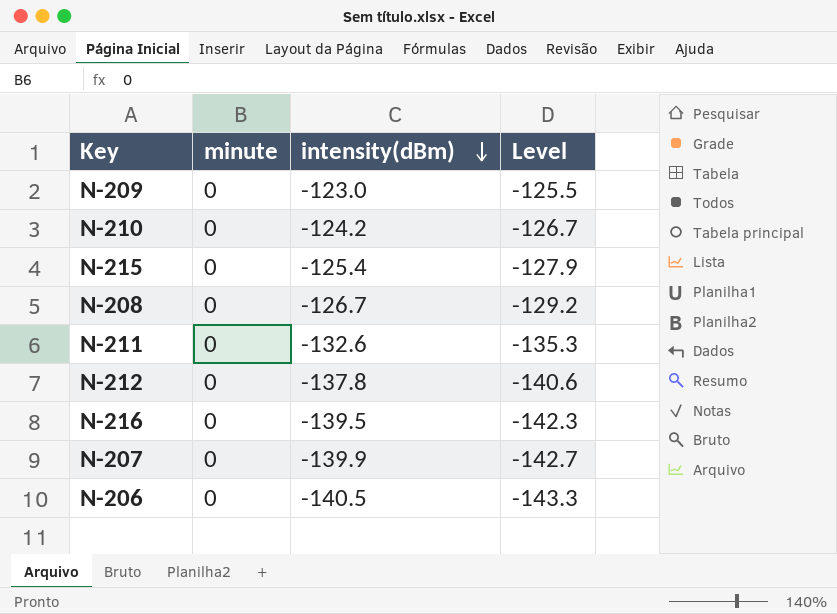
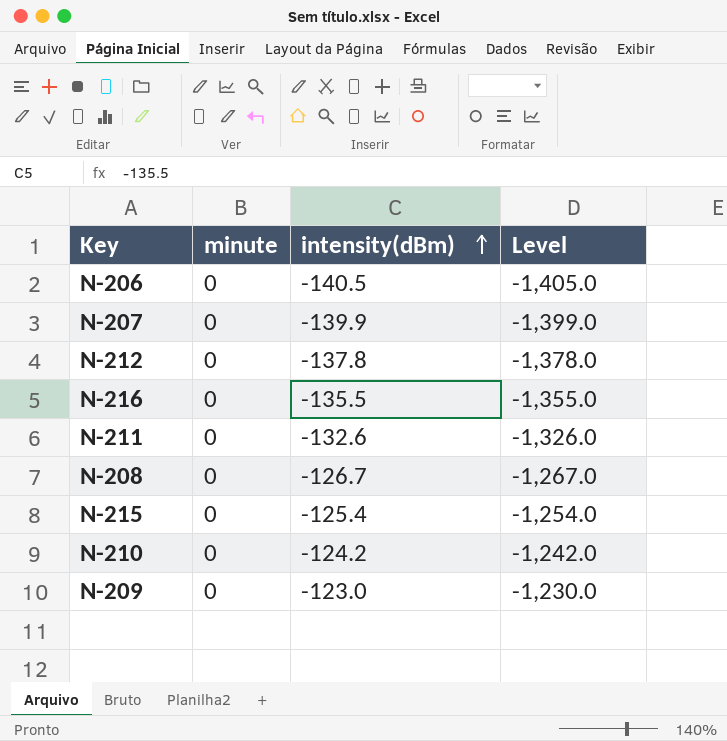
row order: intensity(dBm) descending -> intensity(dBm) ascending
column Level | formula: [intensity(dBm)] * 1.02 -> [intensity(dBm)] * 10
N-216 | intensity(dBm): -139.5 -> -135.5

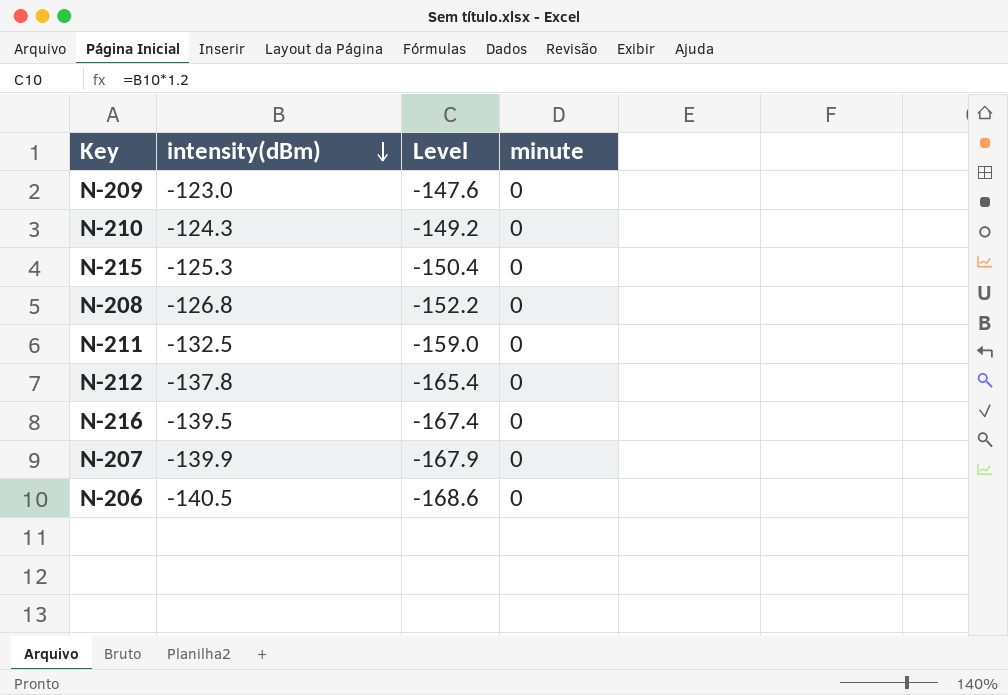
row order: intensity(dBm) ascending -> intensity(dBm) descending
column Level | formula: [intensity(dBm)] * 10 -> [intensity(dBm)] * 1.2
column minute | position: 2 -> 4
N-210 | intensity(dBm): -124.2 -> -124.3
N-215 | intensity(dBm): -125.4 -> -125.3
N-208 | intensity(dBm): -126.7 -> -126.8
N-211 | intensity(dBm): -132.6 -> -132.5
N-216 | intensity(dBm): -135.5 -> -139.5

